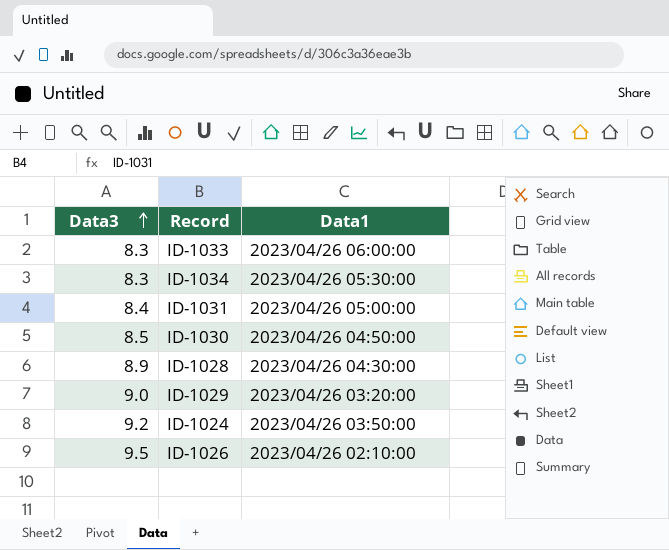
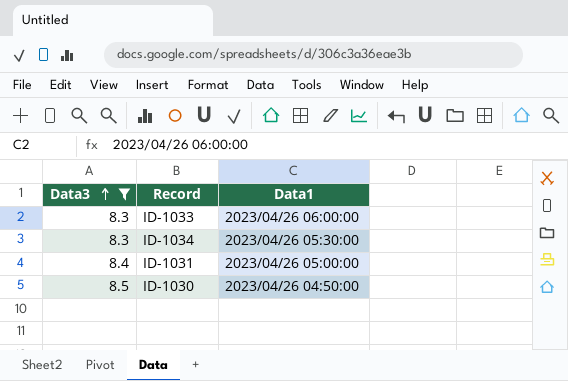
filter: none -> Data3 <= 8.5

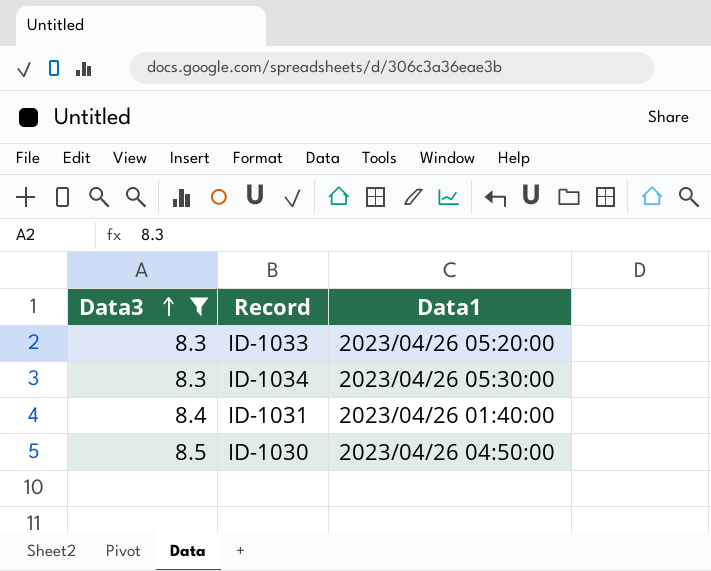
ID-1033 | Data1: 2023/04/26 06:00:00 -> 2023/04/26 05:20:00
ID-1031 | Data1: 2023/04/26 05:00:00 -> 2023/04/26 01:40:00

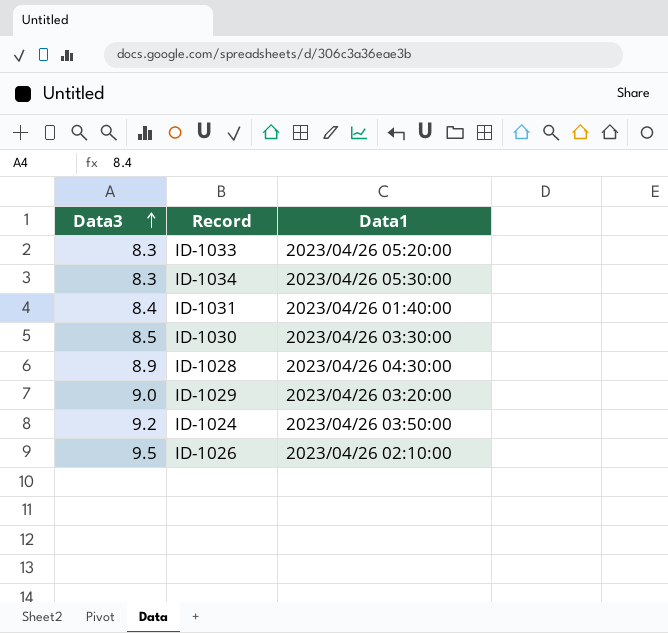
filter: Data3 <= 8.5 -> none
ID-1030 | Data1: 2023/04/26 04:50:00 -> 2023/04/26 03:30:00

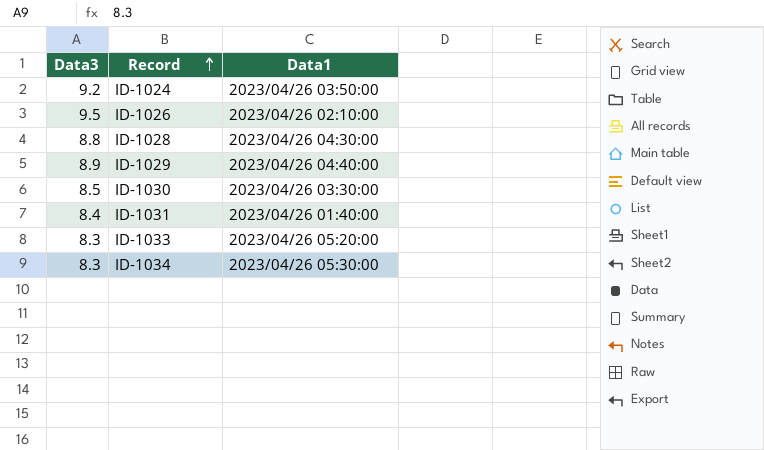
row order: Data3 ascending -> Record ascending
ID-1028 | Data3: 8.9 -> 8.8
ID-1029 | Data3: 9.0 -> 8.9
ID-1029 | Data1: 2023/04/26 03:20:00 -> 2023/04/26 04:40:00

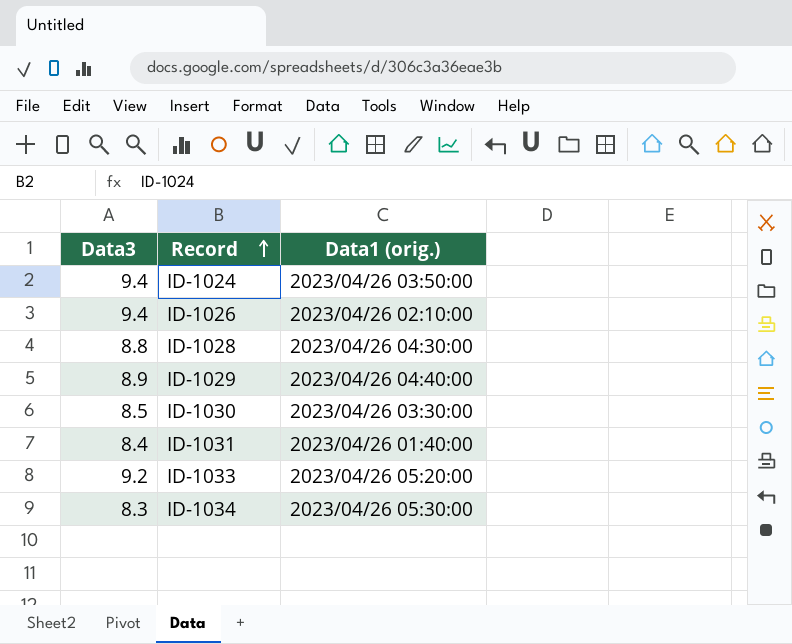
column name: Data1 -> Data1 (orig.)
ID-1024 | Data3: 9.2 -> 9.4
ID-1026 | Data3: 9.5 -> 9.4
ID-1033 | Data3: 8.3 -> 9.2

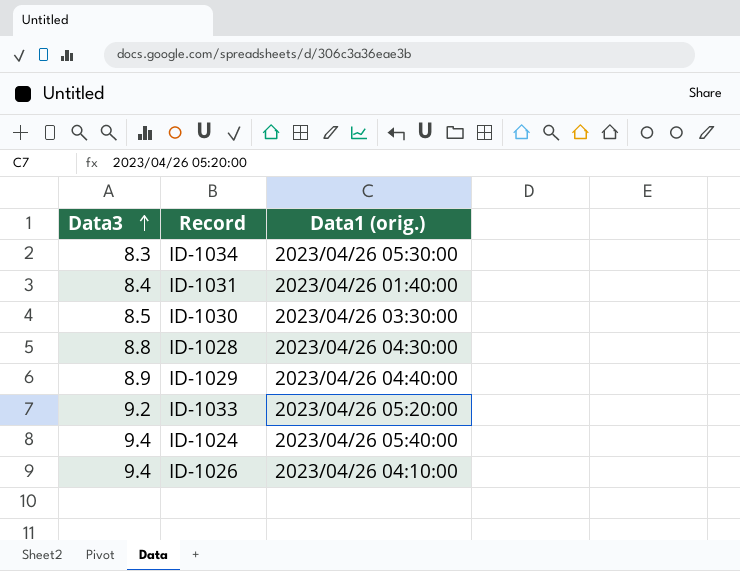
row order: Record ascending -> Data3 ascending
ID-1024 | Data1 (orig.): 2023/04/26 03:50:00 -> 2023/04/26 05:40:00
ID-1026 | Data1 (orig.): 2023/04/26 02:10:00 -> 2023/04/26 04:10:00

